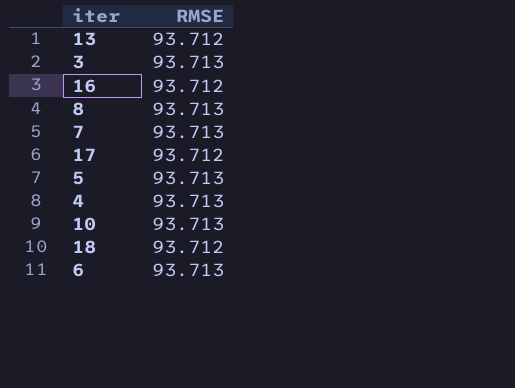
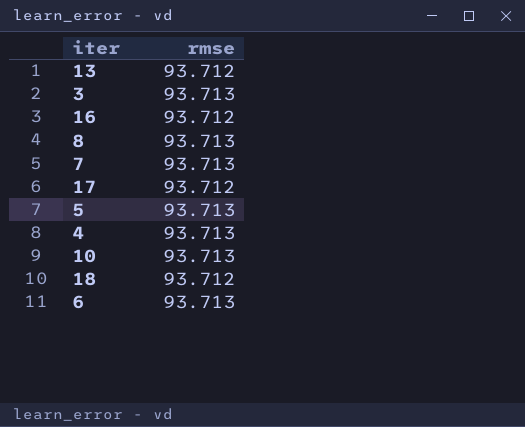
column name: RMSE -> rmse

